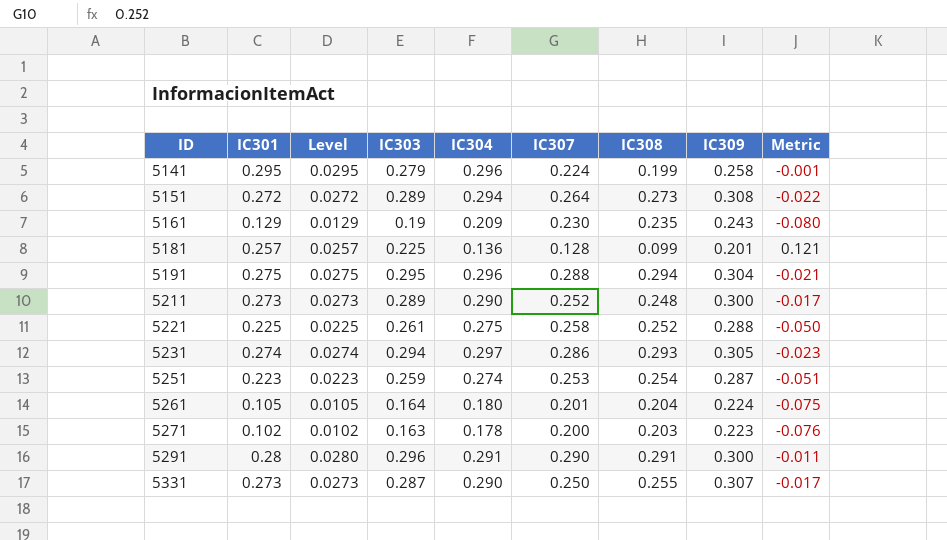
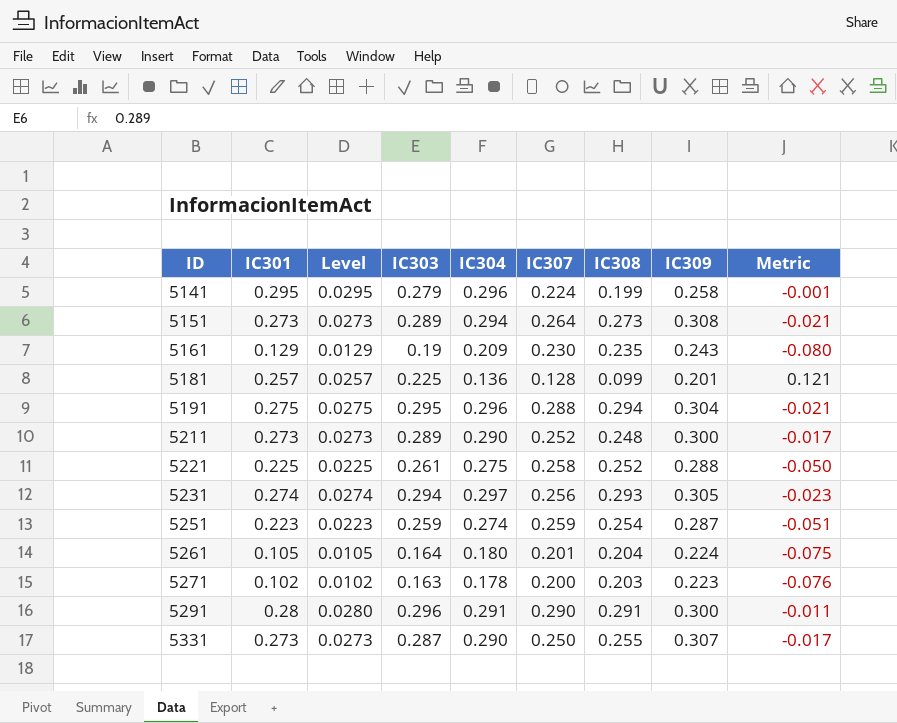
5151 | IC301: 0.272 -> 0.273
5151 | Level: 0.0272 -> 0.0273
5151 | Metric: -0.022 -> -0.021
5231 | IC307: 0.286 -> 0.256
5251 | IC307: 0.253 -> 0.259

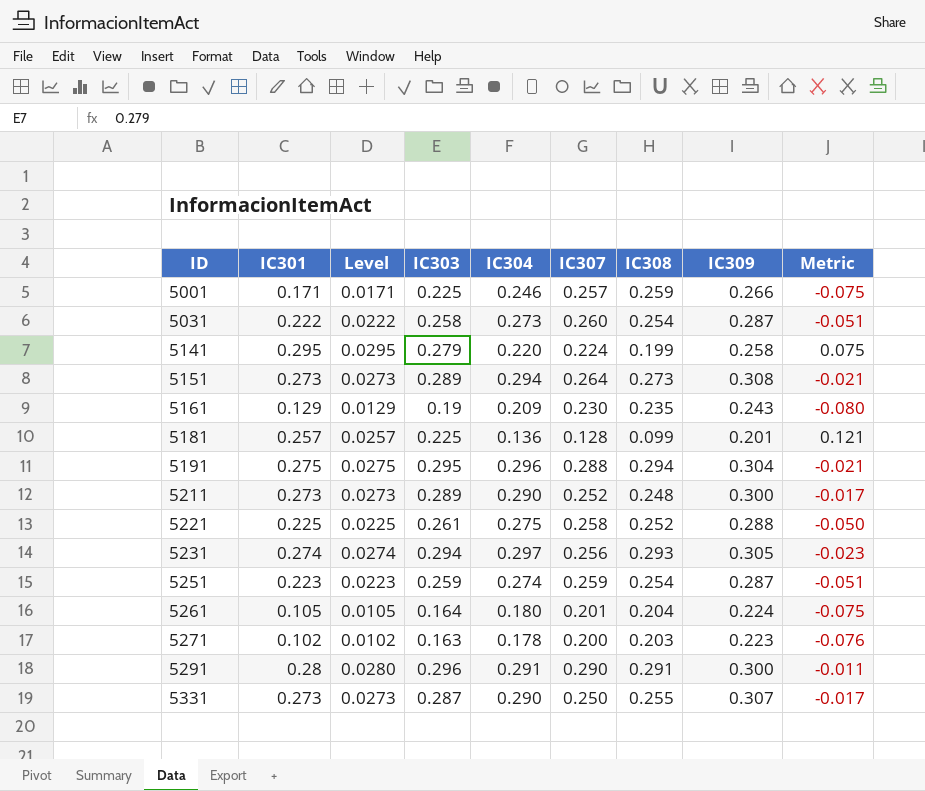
row 5001: none -> 0.171 | 0.0171 | 0.225 | 0.246 | 0.257 | 0.259 | 0.266 | -0.075
row 5031: none -> 0.222 | 0.0222 | 0.258 | 0.273 | 0.260 | 0.254 | 0.287 | -0.051
5141 | IC304: 0.296 -> 0.220
5141 | Metric: -0.001 -> 0.075

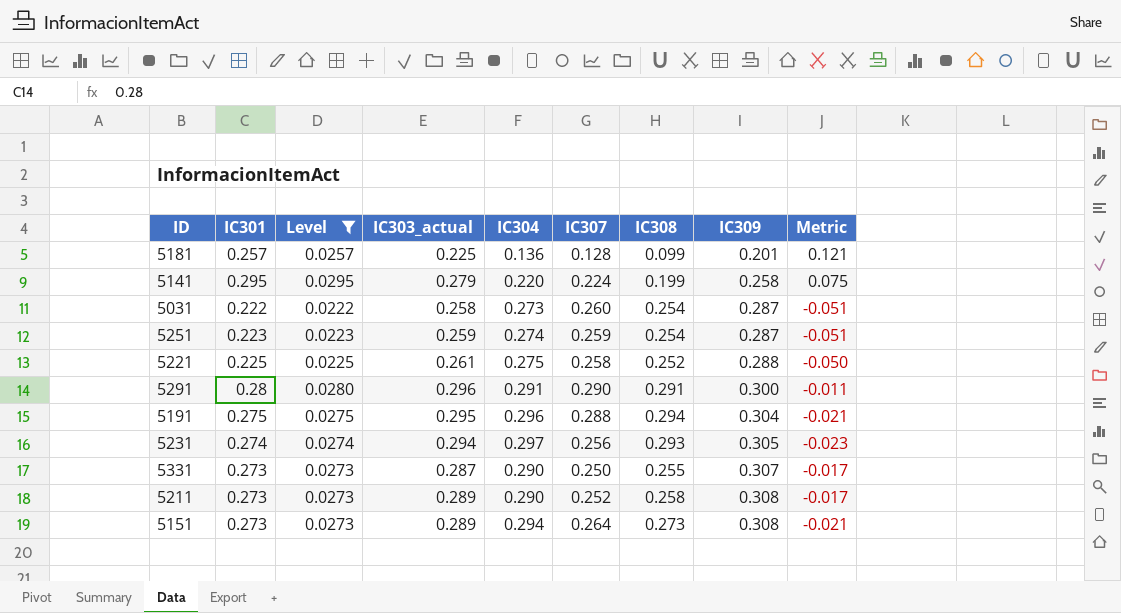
filter: none -> Level >= 0.0222
row order: ID ascending -> IC309 ascending
column name: IC303 -> IC303_actual
5211 | IC308: 0.248 -> 0.258
5211 | IC309: 0.300 -> 0.308

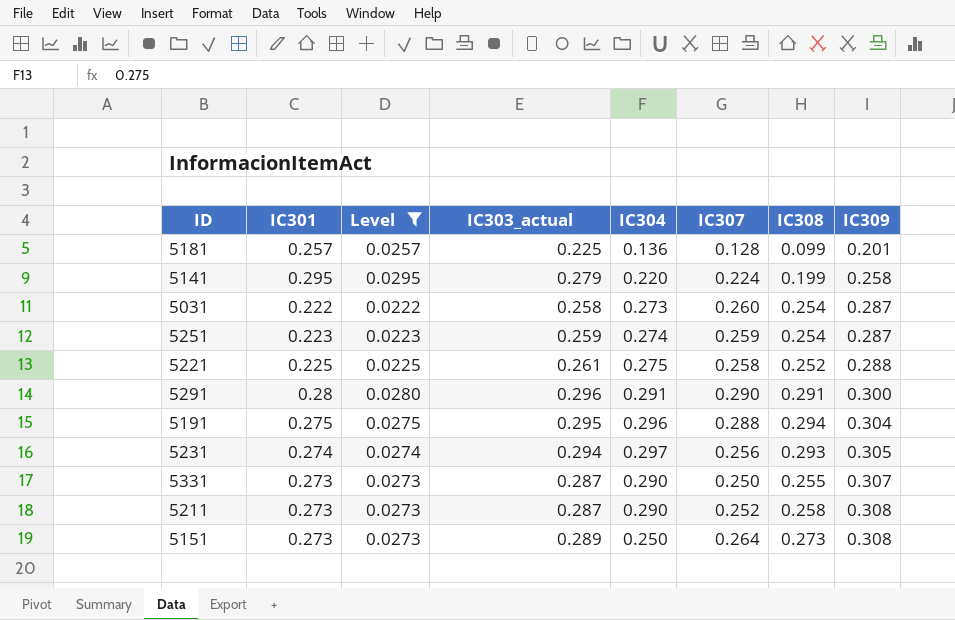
column Metric | formula: [IC301] - [IC304] -> none
5211 | IC303_actual: 0.289 -> 0.287
5151 | IC304: 0.294 -> 0.250

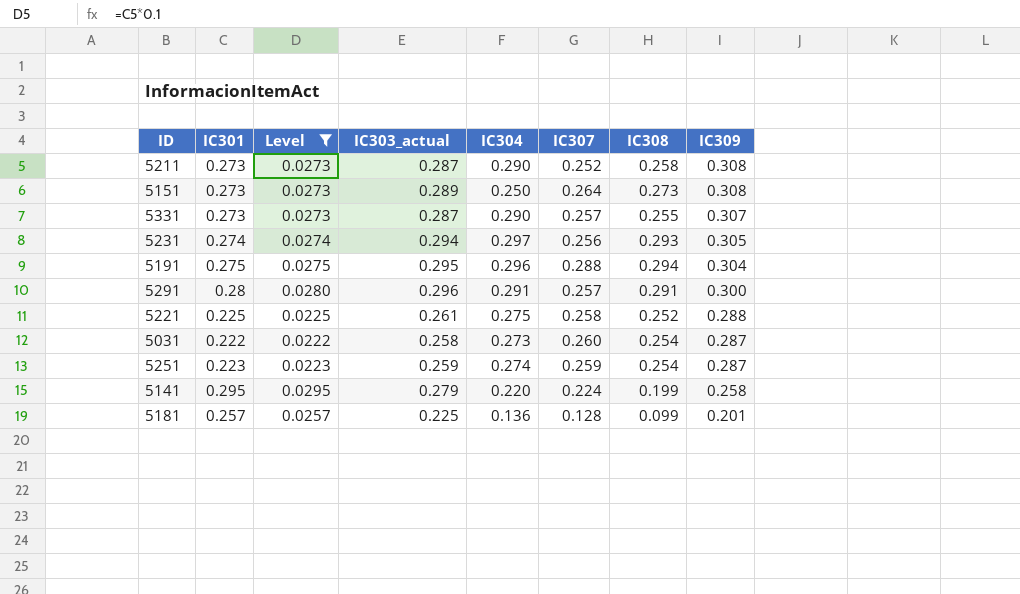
row order: IC309 ascending -> IC309 descending
5331 | IC307: 0.250 -> 0.257
5291 | IC307: 0.290 -> 0.257

